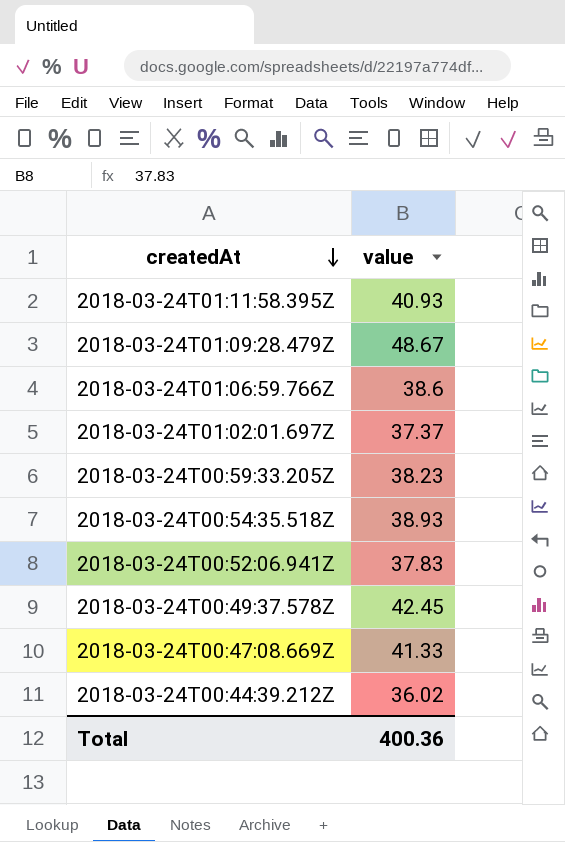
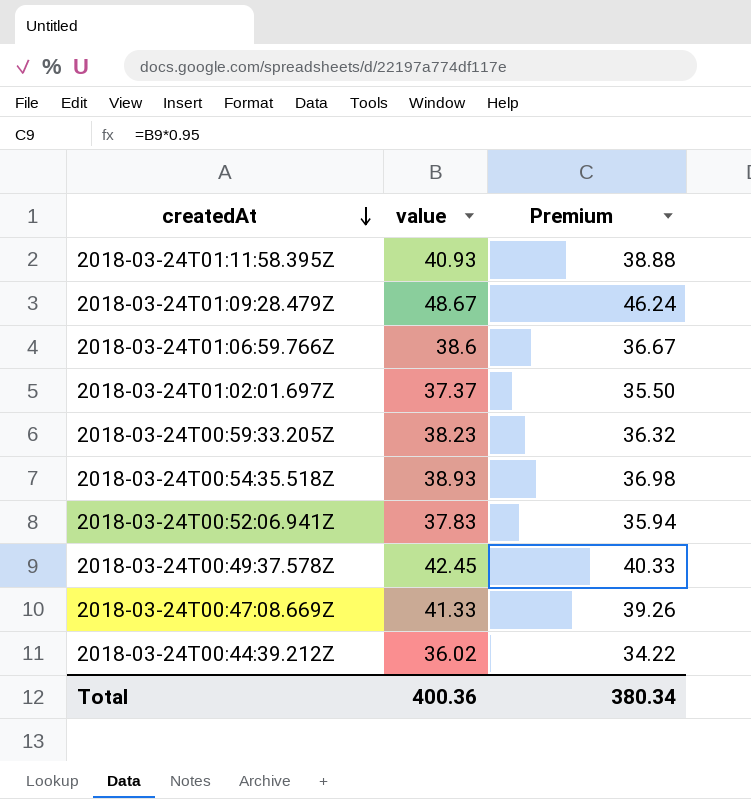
column Premium | formula: none -> [value] * 0.95

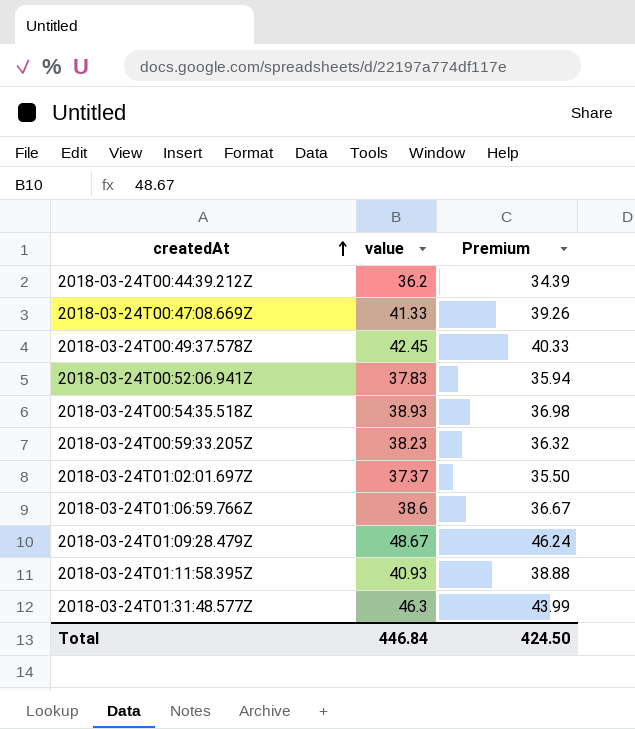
row order: createdAt descending -> createdAt ascending
2018-03-24T00:44:39.212Z | value: 36.02 -> 36.2
2018-03-24T00:44:39.212Z | Premium: 34.22 -> 34.39
row 2018-03-24T01:31:48.577Z: none -> 46.3 | 43.99
Total | value: 400.36 -> 446.84
Total | Premium: 380.34 -> 424.50

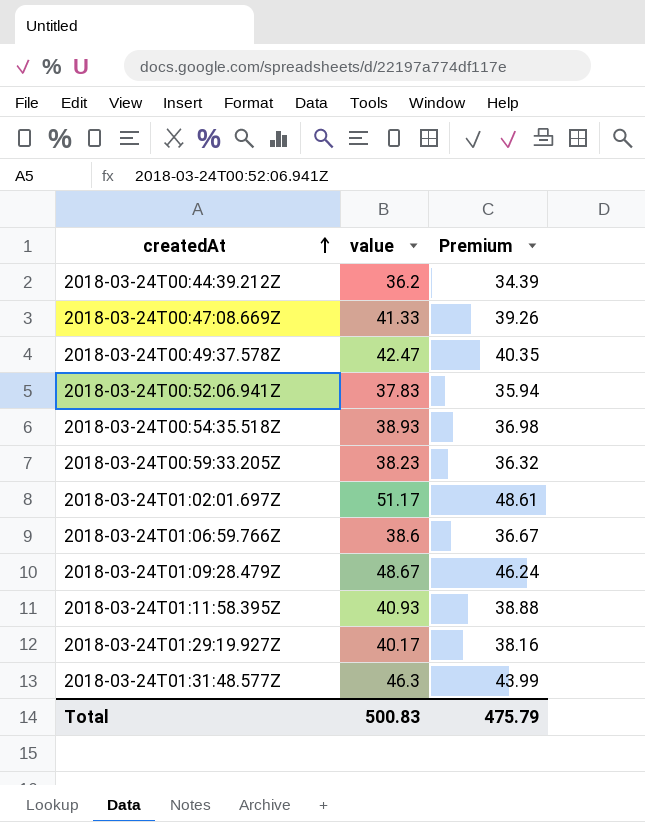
2018-03-24T00:49:37.578Z | value: 42.45 -> 42.47
2018-03-24T00:49:37.578Z | Premium: 40.33 -> 40.35
2018-03-24T01:02:01.697Z | value: 37.37 -> 51.17
2018-03-24T01:02:01.697Z | Premium: 35.50 -> 48.61
row 2018-03-24T01:29:19.927Z: none -> 40.17 | 38.16
Total | value: 446.84 -> 500.83
Total | Premium: 424.50 -> 475.79

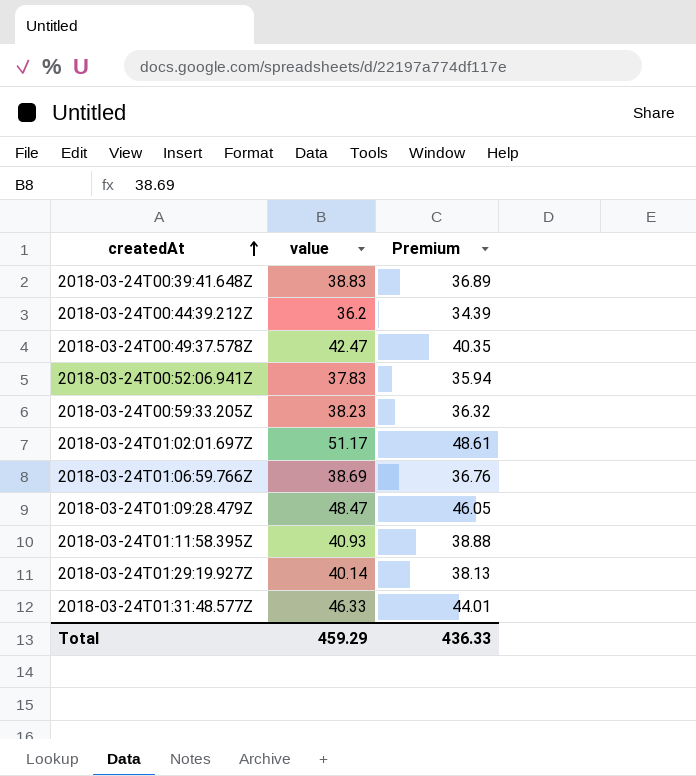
row 2018-03-24T00:47:08.669Z: 41.33 | 39.26 -> none
row 2018-03-24T00:54:35.518Z: 38.93 | 36.98 -> none
row 2018-03-24T00:39:41.648Z: none -> 38.83 | 36.89
2018-03-24T01:06:59.766Z | value: 38.6 -> 38.69
2018-03-24T01:06:59.766Z | Premium: 36.67 -> 36.76
2018-03-24T01:09:28.479Z | value: 48.67 -> 48.47
2018-03-24T01:09:28.479Z | Premium: 46.24 -> 46.05
2018-03-24T01:29:19.927Z | value: 40.17 -> 40.14
2018-03-24T01:29:19.927Z | Premium: 38.16 -> 38.13
2018-03-24T01:31:48.577Z | value: 46.3 -> 46.33
2018-03-24T01:31:48.577Z | Premium: 43.99 -> 44.01
Total | value: 500.83 -> 459.29
Total | Premium: 475.79 -> 436.33

